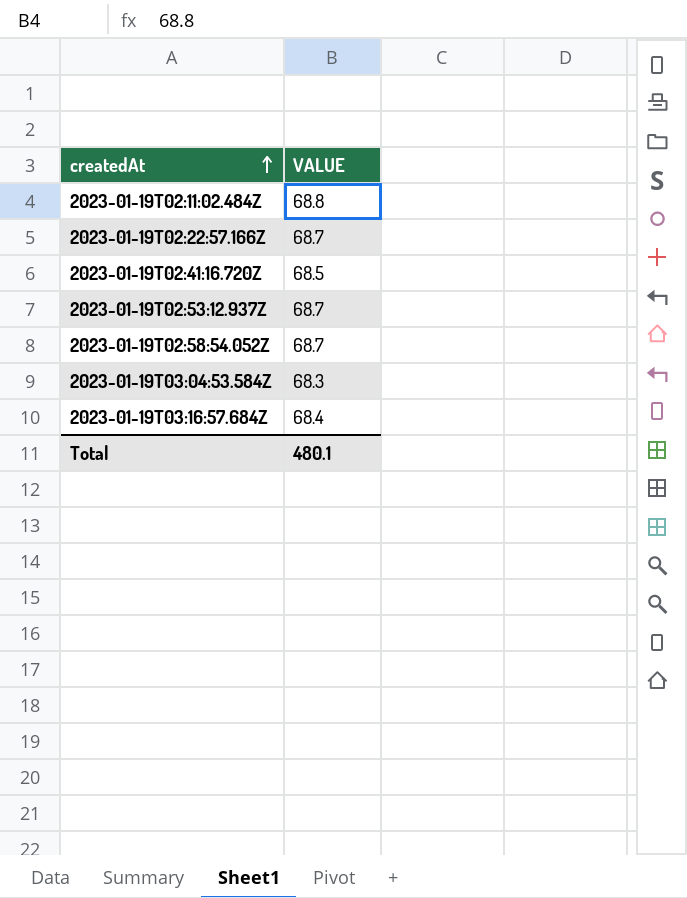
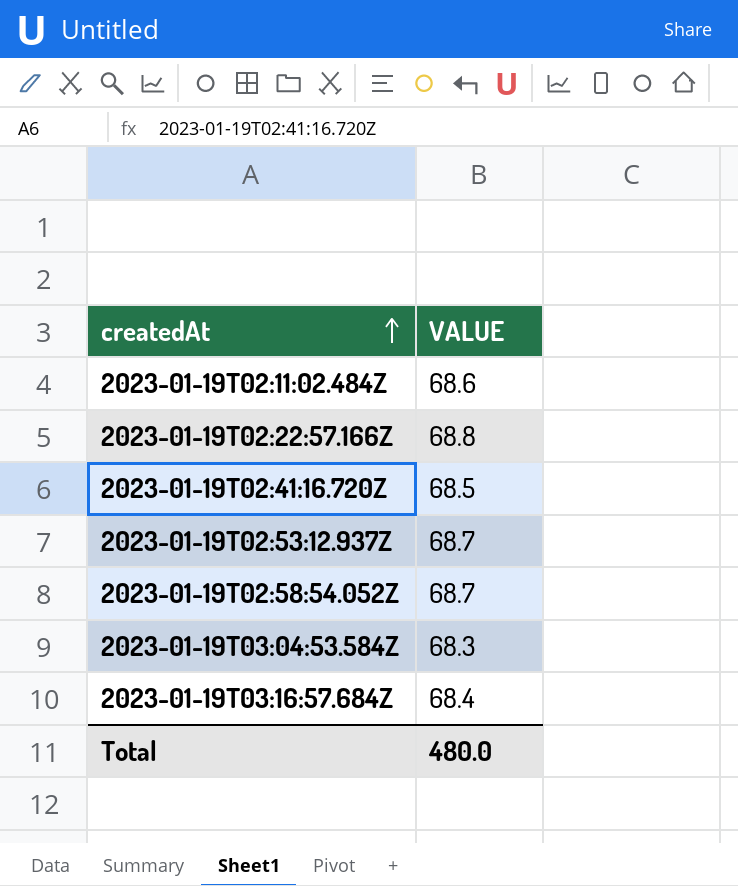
2023-01-19T02:11:02.484Z | VALUE: 68.8 -> 68.6
2023-01-19T02:22:57.166Z | VALUE: 68.7 -> 68.8
Total | VALUE: 480.1 -> 480.0

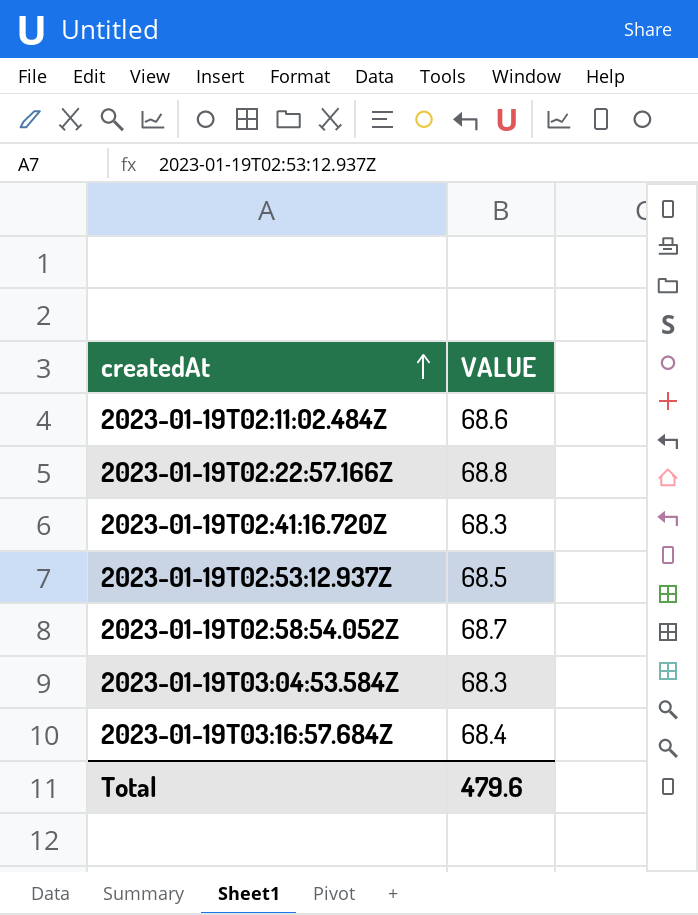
2023-01-19T02:41:16.720Z | VALUE: 68.5 -> 68.3
2023-01-19T02:53:12.937Z | VALUE: 68.7 -> 68.5
Total | VALUE: 480.0 -> 479.6

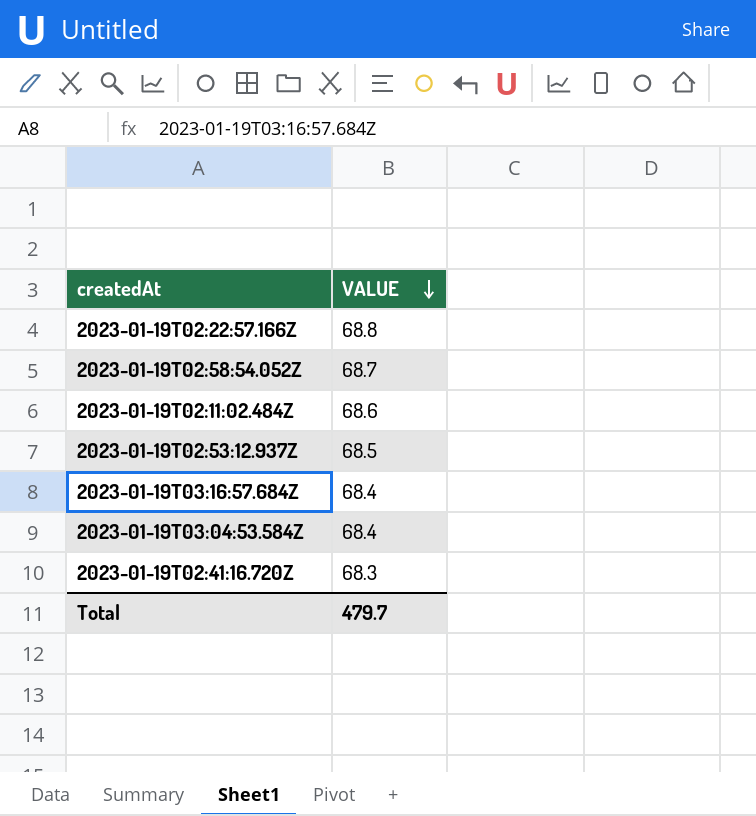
row order: createdAt ascending -> VALUE descending
2023-01-19T03:04:53.584Z | VALUE: 68.3 -> 68.4
Total | VALUE: 479.6 -> 479.7

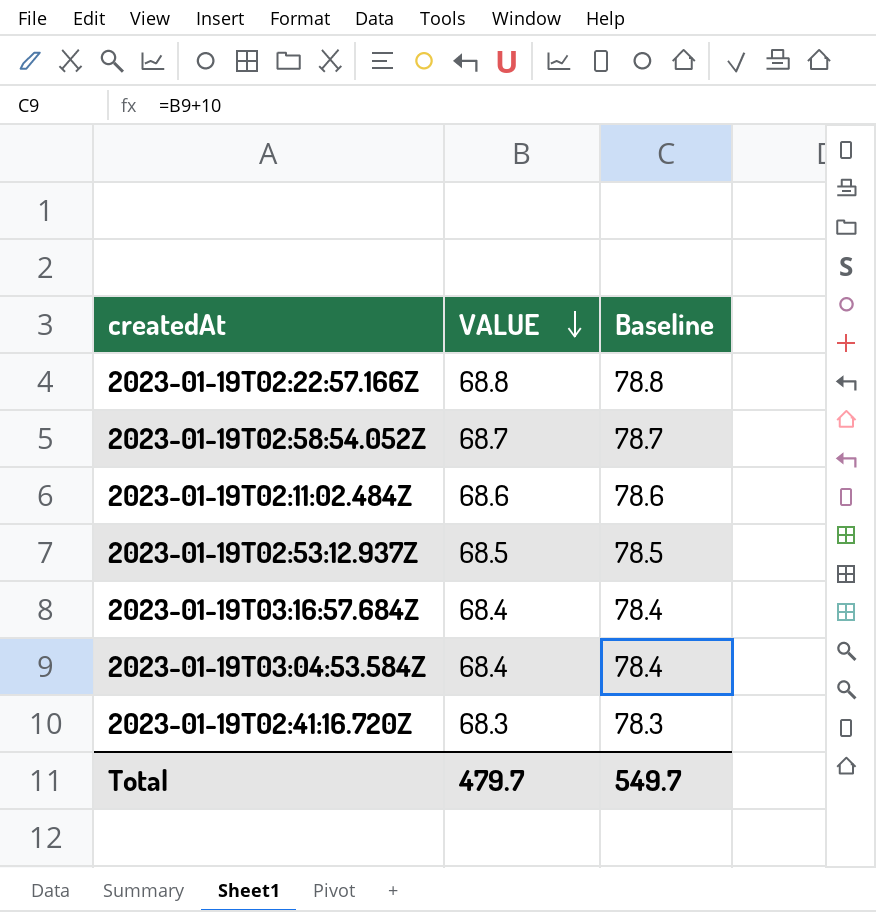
column Baseline | formula: none -> [VALUE] + 10

